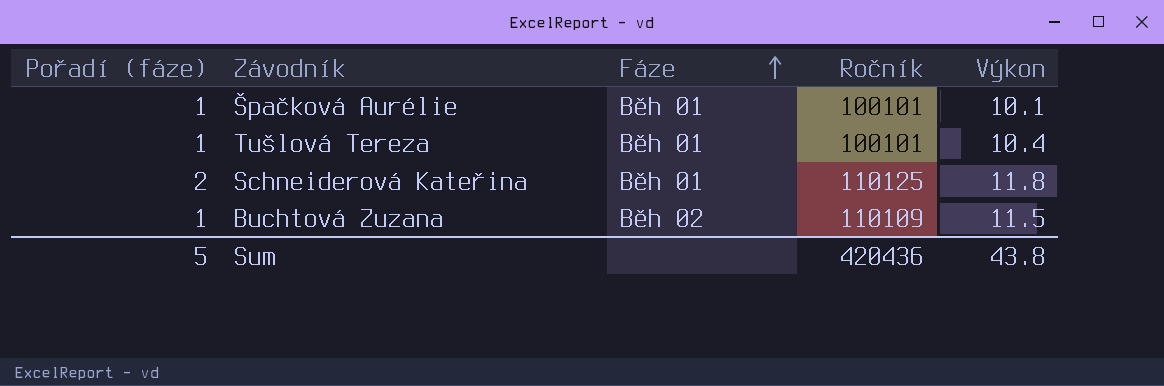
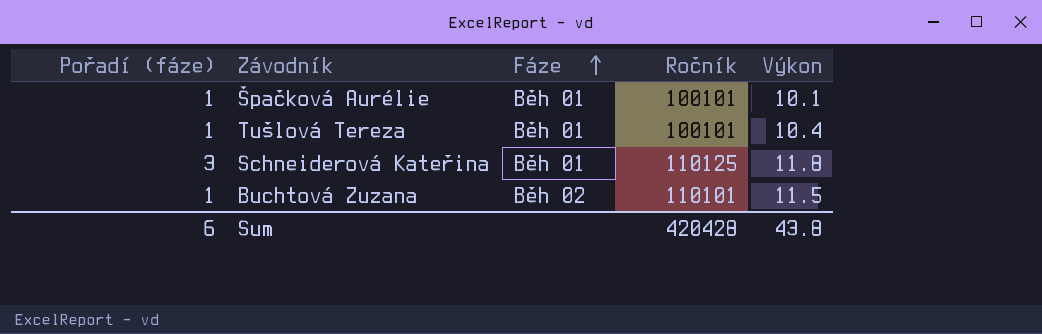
Schneiderová Kateřina | Pořadí (fáze): 2 -> 3
Buchtová Zuzana | Ročník: 110109 -> 110101
Sum | Pořadí (fáze): 5 -> 6
Sum | Ročník: 420436 -> 420428

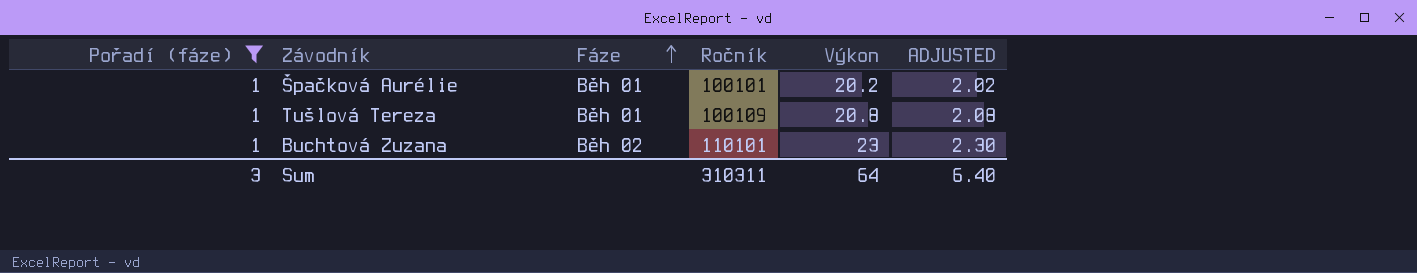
filter: none -> Pořadí (fáze) = 1
column ADJUSTED | formula: none -> [Výkon] * 0.1
Špačková Aurélie | Výkon: 10.1 -> 20.2
Tušlová Tereza | Ročník: 100101 -> 100109
Tušlová Tereza | Výkon: 10.4 -> 20.8
Buchtová Zuzana | Výkon: 11.5 -> 23
Sum | Pořadí (fáze): 6 -> 3
Sum | Ročník: 420428 -> 310311
Sum | Výkon: 43.8 -> 64

